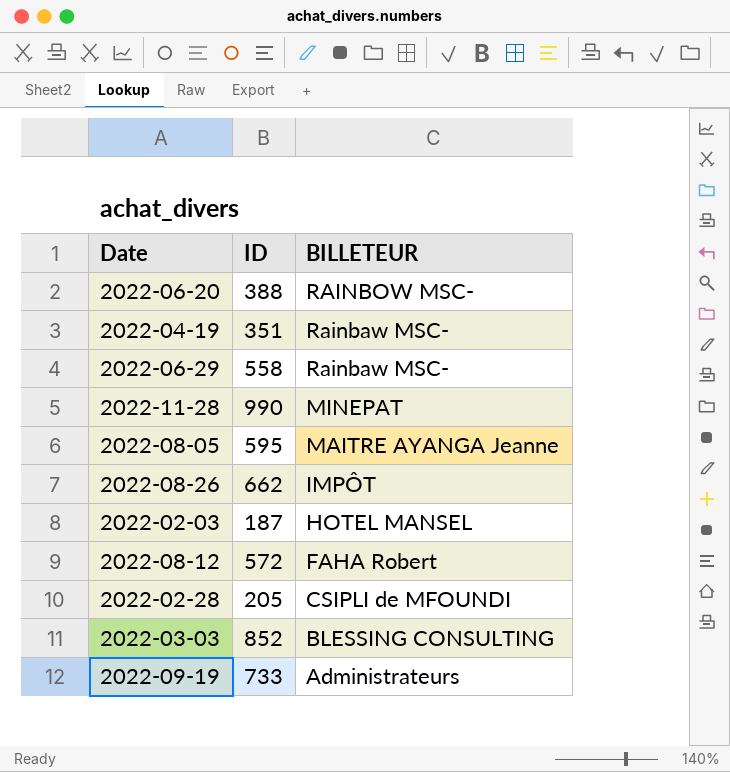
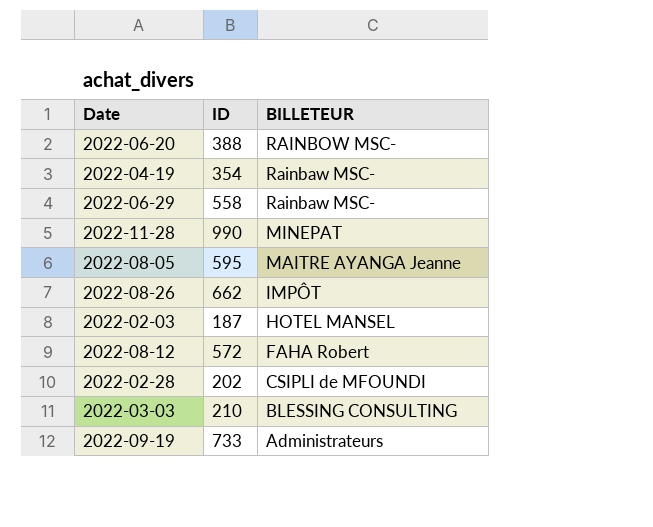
2022-04-19 | ID: 351 -> 354
2022-02-28 | ID: 205 -> 202
2022-03-03 | ID: 852 -> 210

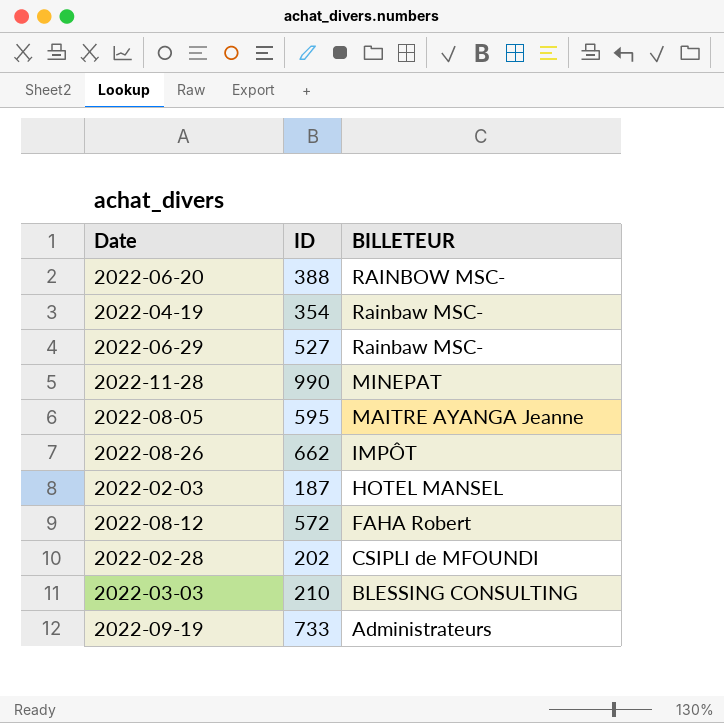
2022-06-29 | ID: 558 -> 527

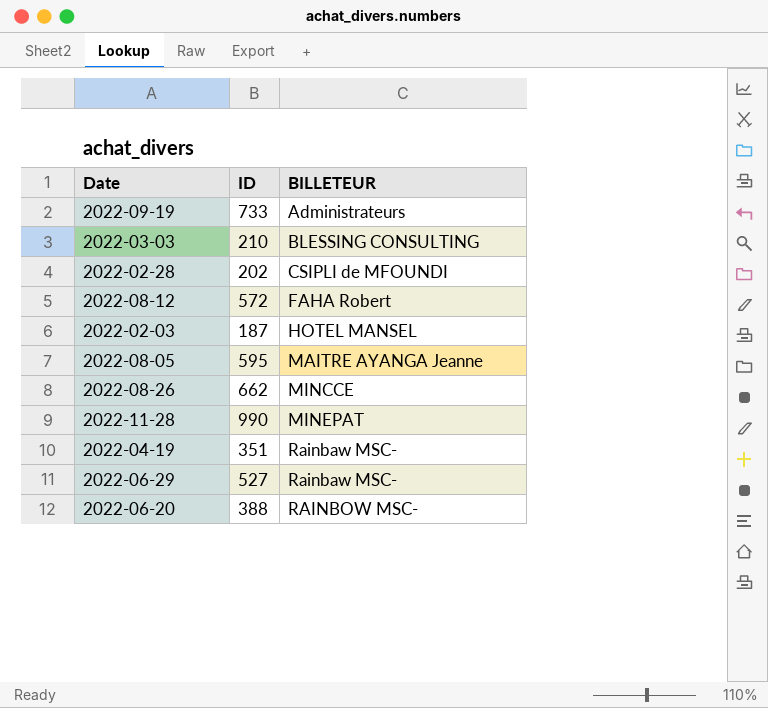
row order: BILLETEUR descending -> BILLETEUR ascending
2022-08-26 | BILLETEUR: IMPÔT -> MINCCE
2022-04-19 | ID: 354 -> 351

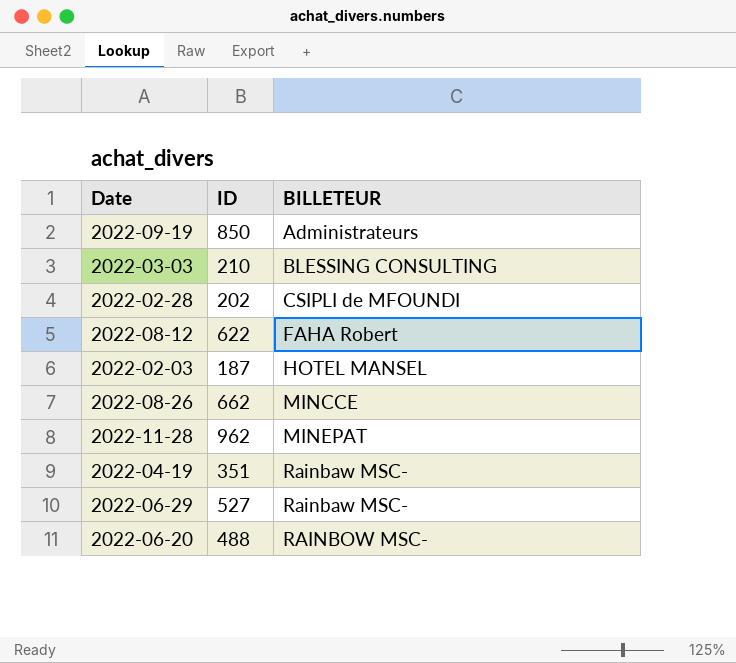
row 2022-08-05: 595 | MAITRE AYANGA Jeanne -> none
2022-09-19 | ID: 733 -> 850
2022-08-12 | ID: 572 -> 622
2022-11-28 | ID: 990 -> 962
2022-06-20 | ID: 388 -> 488

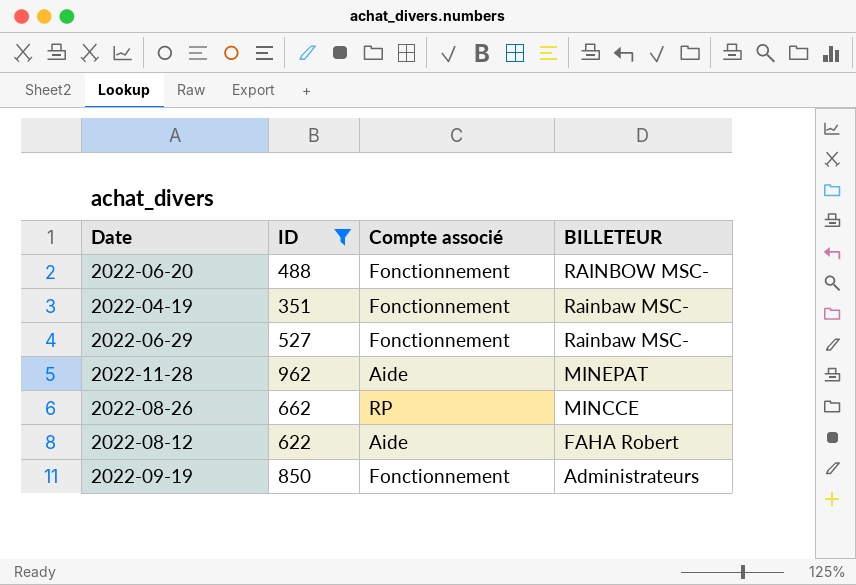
filter: none -> ID >= 351
row order: BILLETEUR ascending -> BILLETEUR descending
column Compte associé | position: none -> 3

